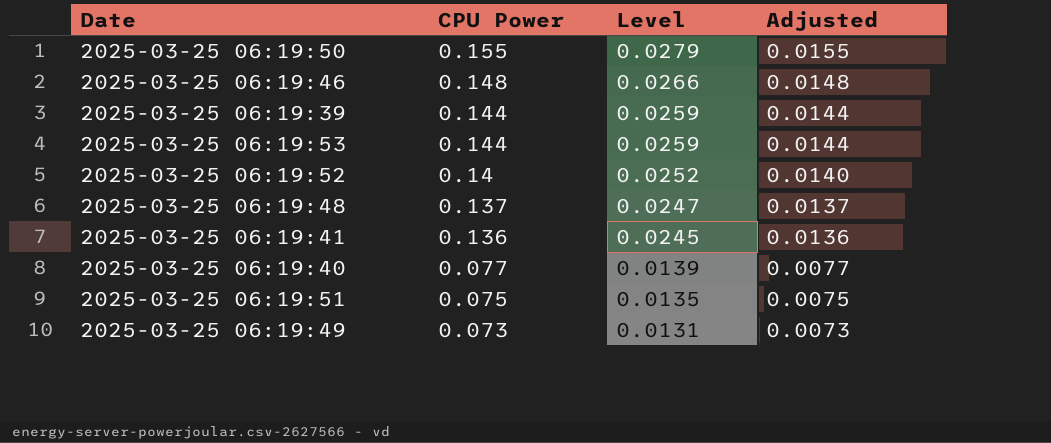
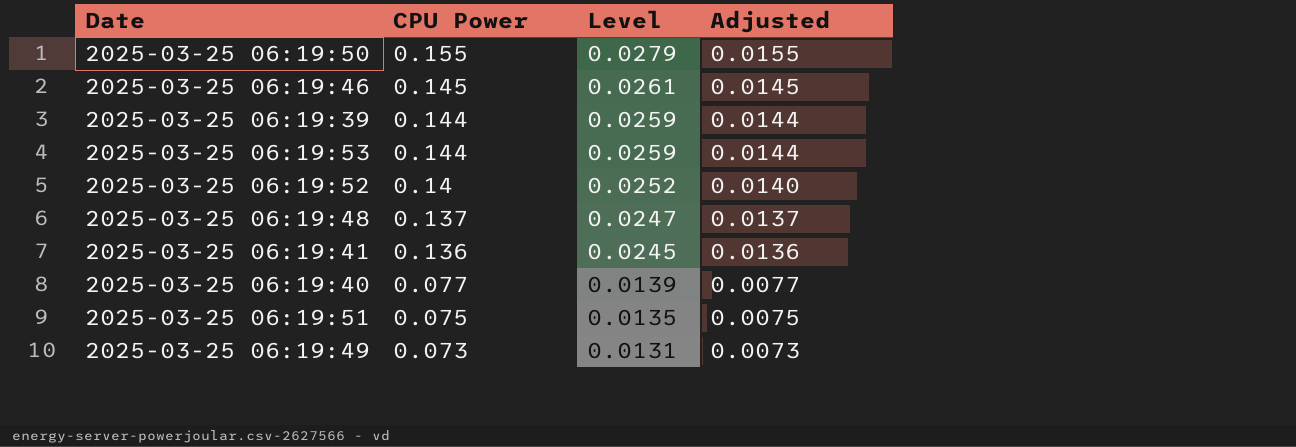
2025-03-25 06:19:46 | CPU Power: 0.148 -> 0.145
2025-03-25 06:19:46 | Level: 0.0266 -> 0.0261
2025-03-25 06:19:46 | Adjusted: 0.0148 -> 0.0145

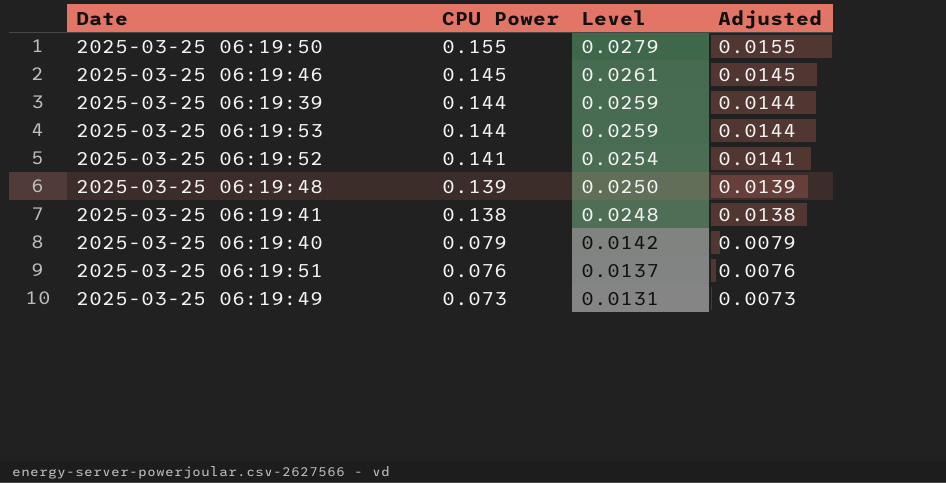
2025-03-25 06:19:52 | CPU Power: 0.14 -> 0.141
2025-03-25 06:19:52 | Level: 0.0252 -> 0.0254
2025-03-25 06:19:52 | Adjusted: 0.0140 -> 0.0141
2025-03-25 06:19:48 | CPU Power: 0.137 -> 0.139
2025-03-25 06:19:48 | Level: 0.0247 -> 0.0250
2025-03-25 06:19:48 | Adjusted: 0.0137 -> 0.0139
2025-03-25 06:19:41 | CPU Power: 0.136 -> 0.138
2025-03-25 06:19:41 | Level: 0.0245 -> 0.0248
2025-03-25 06:19:41 | Adjusted: 0.0136 -> 0.0138
2025-03-25 06:19:40 | CPU Power: 0.077 -> 0.079
2025-03-25 06:19:40 | Level: 0.0139 -> 0.0142
2025-03-25 06:19:40 | Adjusted: 0.0077 -> 0.0079
2025-03-25 06:19:51 | CPU Power: 0.075 -> 0.076
2025-03-25 06:19:51 | Level: 0.0135 -> 0.0137
2025-03-25 06:19:51 | Adjusted: 0.0075 -> 0.0076

